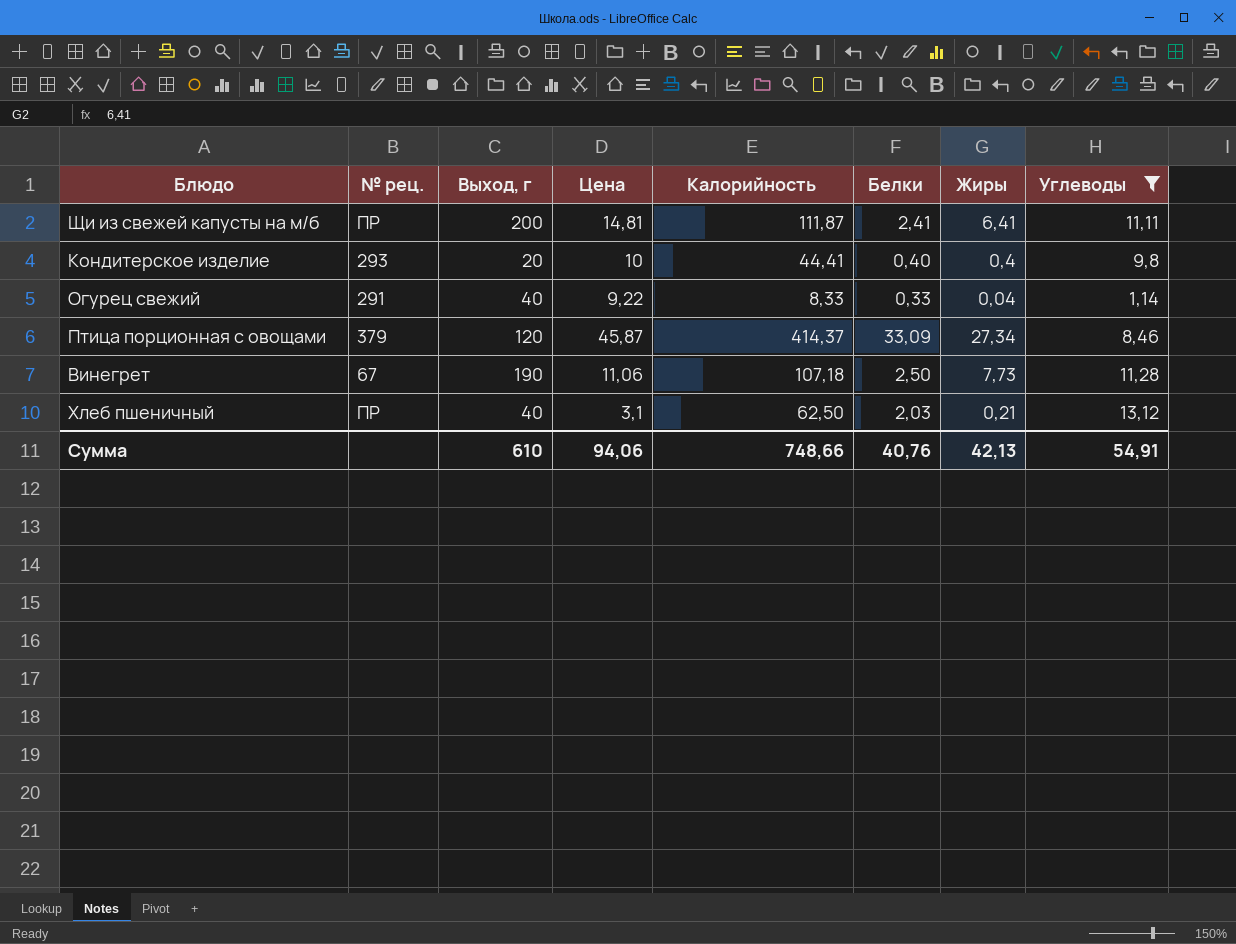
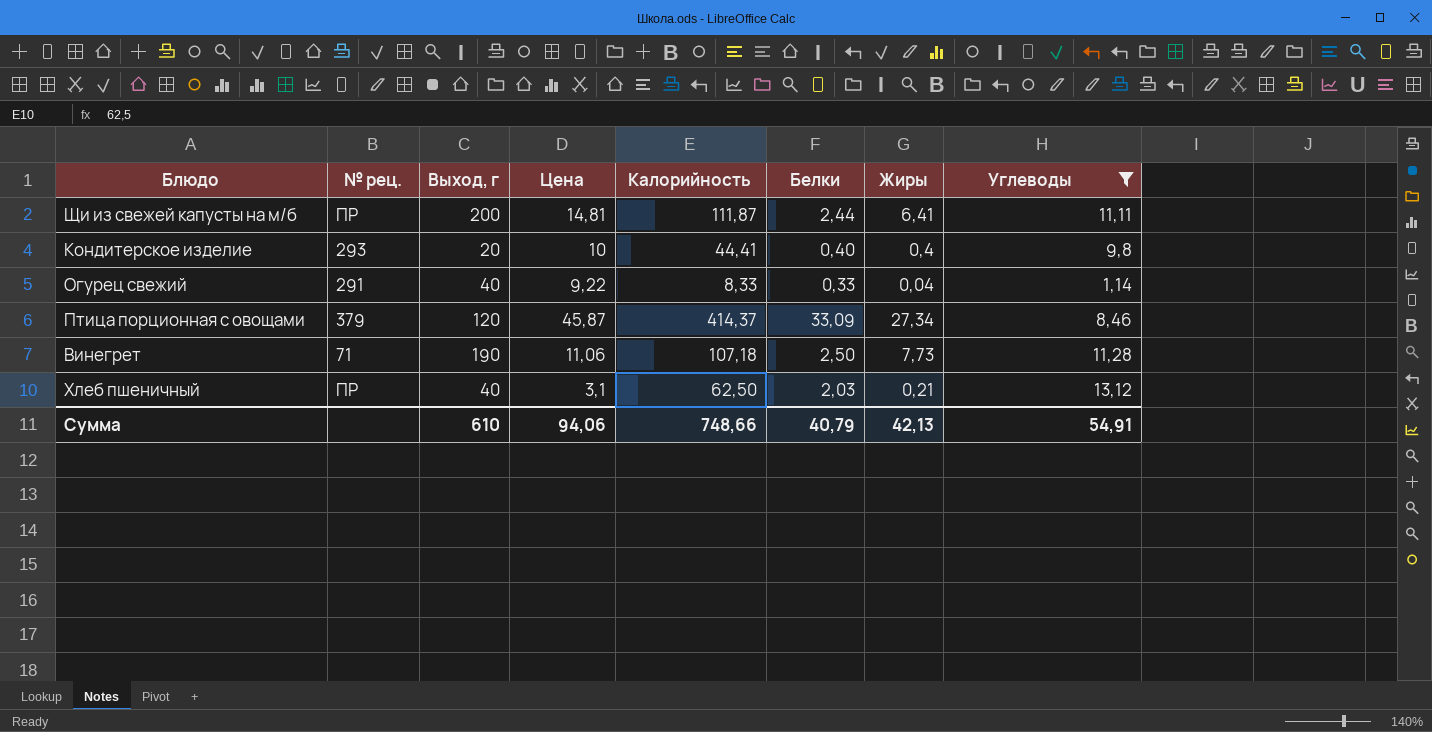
Щи из свежей капусты на м/б | Белки: 2,41 -> 2,44
Винегрет | № рец.: 67 -> 71
Сумма | Белки: 40,76 -> 40,79

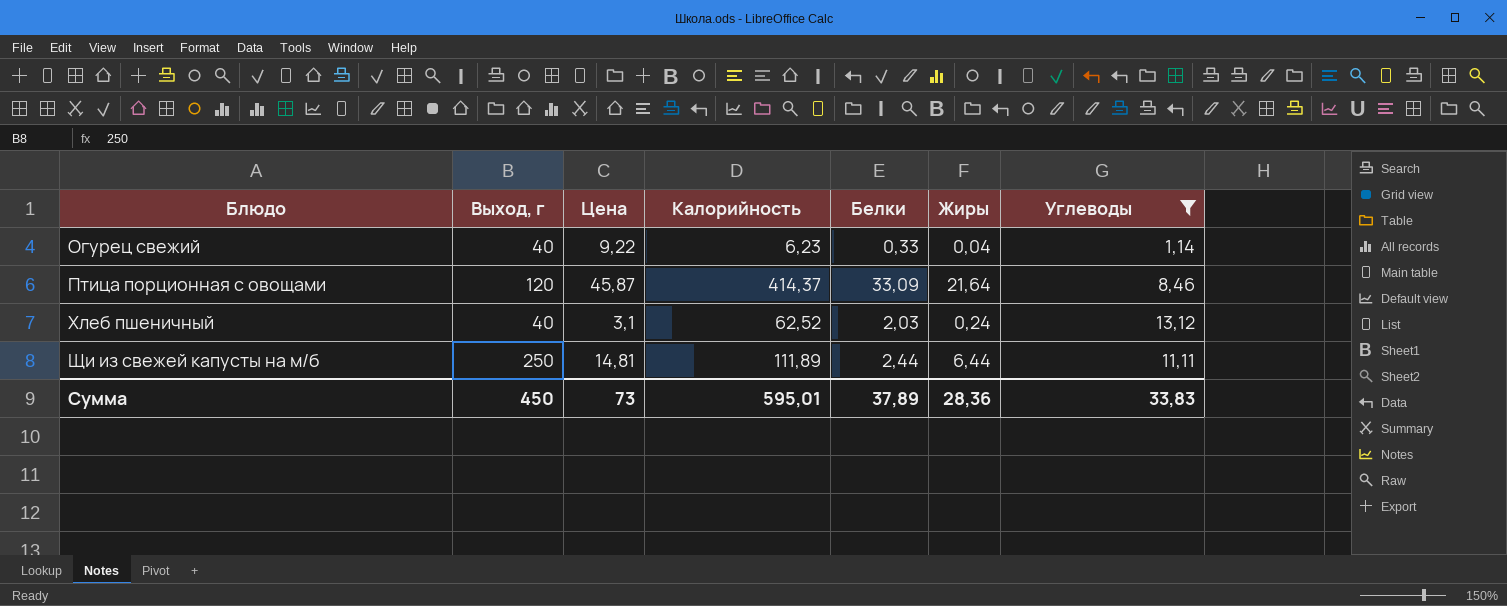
row order: none -> Блюдо ascending
column № рец. | position: 2 -> none
row Кондитерское изделие: 293 | 20 | 10 | 44,41 | 0,40 | 0,4 | 9,8 -> none
row Винегрет: 71 | 190 | 11,06 | 107,18 | 2,50 | 7,73 | 11,28 -> none
Огурец свежий | Калорийность: 8,33 -> 6,23
Птица порционная с овощами | Жиры: 27,34 -> 21,64
Хлеб пшеничный | Калорийность: 62,50 -> 62,52
Хлеб пшеничный | Жиры: 0,21 -> 0,24
Щи из свежей капусты на м/б | Выход, г: 200 -> 250
Щи из свежей капусты на м/б | Калорийность: 111,87 -> 111,89
Щи из свежей капусты на м/б | Жиры: 6,41 -> 6,44
Сумма | Выход, г: 610 -> 450
Сумма | Цена: 94,06 -> 73
Сумма | Калорийность: 748,66 -> 595,01
Сумма | Белки: 40,79 -> 37,89
Сумма | Жиры: 42,13 -> 28,36
Сумма | Углеводы: 54,91 -> 33,83

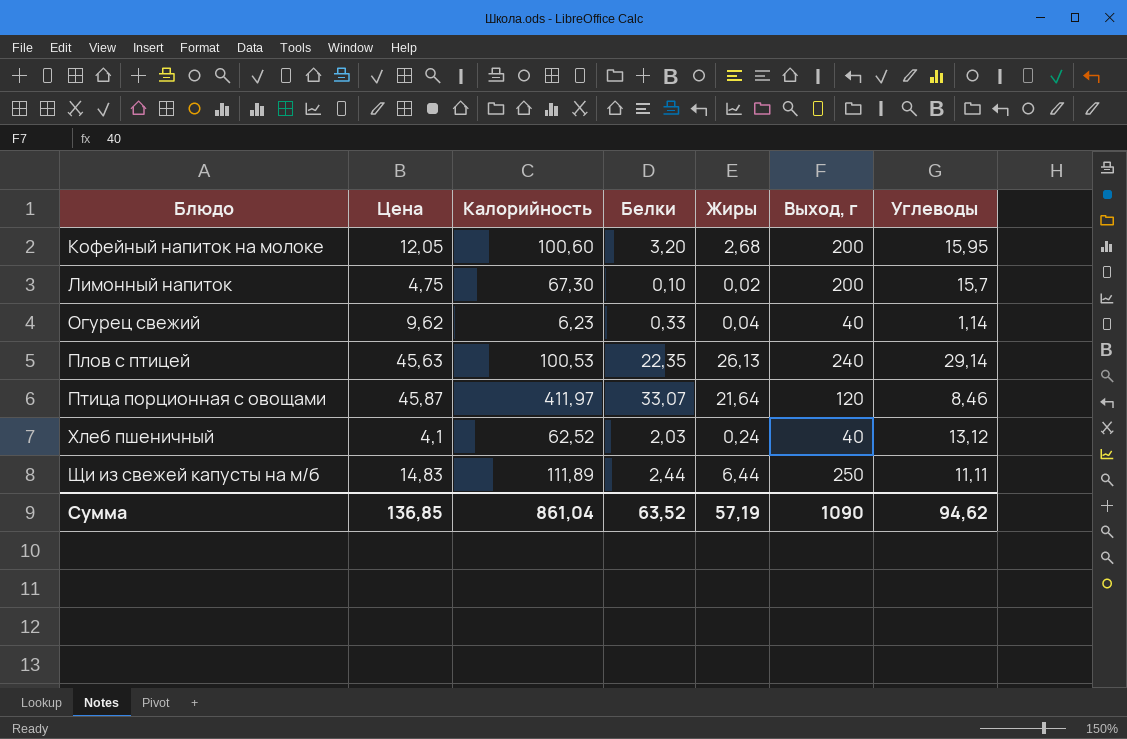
filter: Углеводы <= 13,12 -> none
column Выход, г | position: 2 -> 6
Огурец свежий | Цена: 9,22 -> 9,62
Птица порционная с овощами | Калорийность: 414,37 -> 411,97
Птица порционная с овощами | Белки: 33,09 -> 33,07
Хлеб пшеничный | Цена: 3,1 -> 4,1
Щи из свежей капусты на м/б | Цена: 14,81 -> 14,83
Сумма | Цена: 73 -> 136,85
Сумма | Калорийность: 595,01 -> 861,04
Сумма | Белки: 37,89 -> 63,52
Сумма | Жиры: 28,36 -> 57,19
Сумма | Выход, г: 450 -> 1090
Сумма | Углеводы: 33,83 -> 94,62

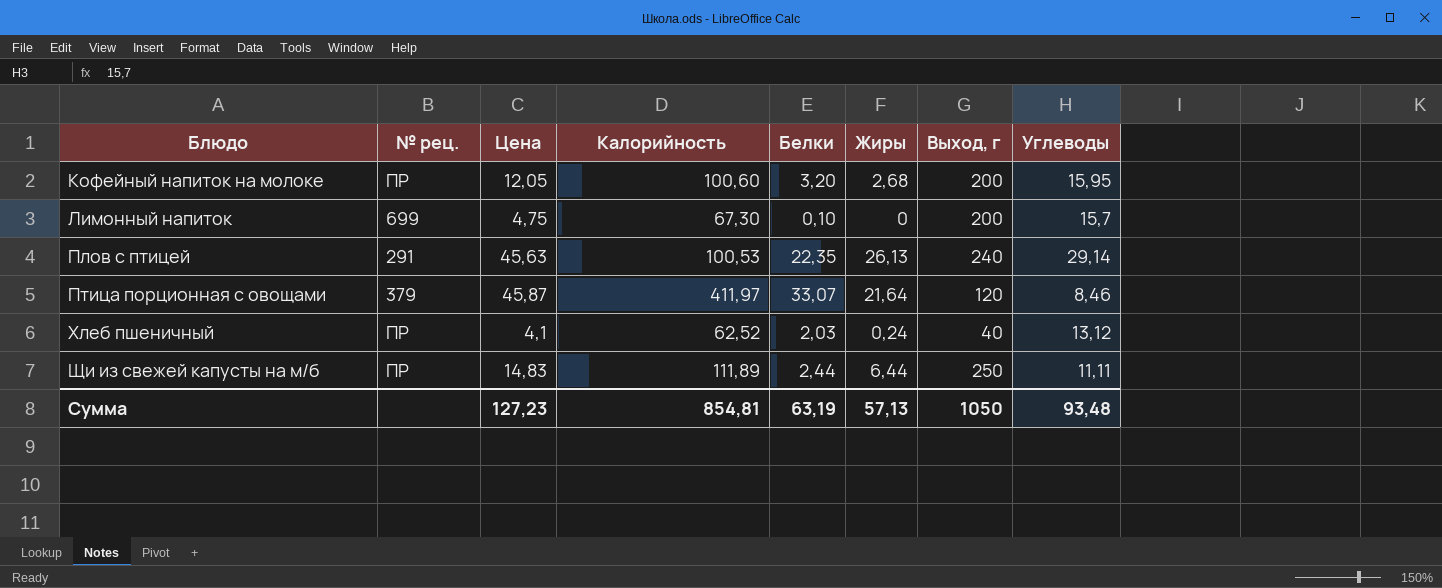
column № рец. | position: none -> 2
row Огурец свежий: 9,62 | 6,23 | 0,33 | 0,04 | 40 | 1,14 -> none
Лимонный напиток | Жиры: 0,02 -> 0
Сумма | Цена: 136,85 -> 127,23
Сумма | Калорийность: 861,04 -> 854,81
Сумма | Белки: 63,52 -> 63,19
Сумма | Жиры: 57,19 -> 57,13
Сумма | Выход, г: 1090 -> 1050
Сумма | Углеводы: 94,62 -> 93,48

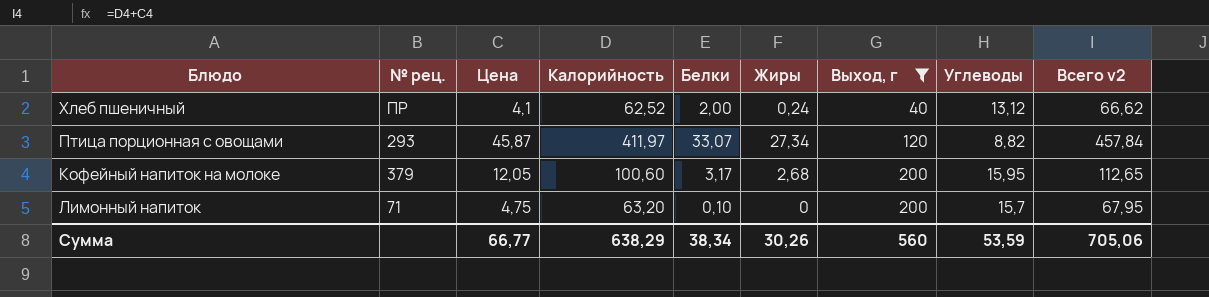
filter: none -> Выход, г <= 200
row order: Блюдо ascending -> Выход, г ascending
column Всего v2 | formula: none -> [Цена] + [Калорийность]
Хлеб пшеничный | Белки: 2,03 -> 2,00
Птица порционная с овощами | № рец.: 379 -> 293
Птица порционная с овощами | Жиры: 21,64 -> 27,34
Птица порционная с овощами | Углеводы: 8,46 -> 8,82
Кофейный напиток на молоке | № рец.: ПР -> 379
Кофейный напиток на молоке | Белки: 3,20 -> 3,17
Лимонный напиток | № рец.: 699 -> 71
Лимонный напиток | Калорийность: 67,30 -> 63,20
Сумма | Цена: 127,23 -> 66,77
Сумма | Калорийность: 854,81 -> 638,29
Сумма | Белки: 63,19 -> 38,34
Сумма | Жиры: 57,13 -> 30,26
Сумма | Выход, г: 1050 -> 560
Сумма | Углеводы: 93,48 -> 53,59

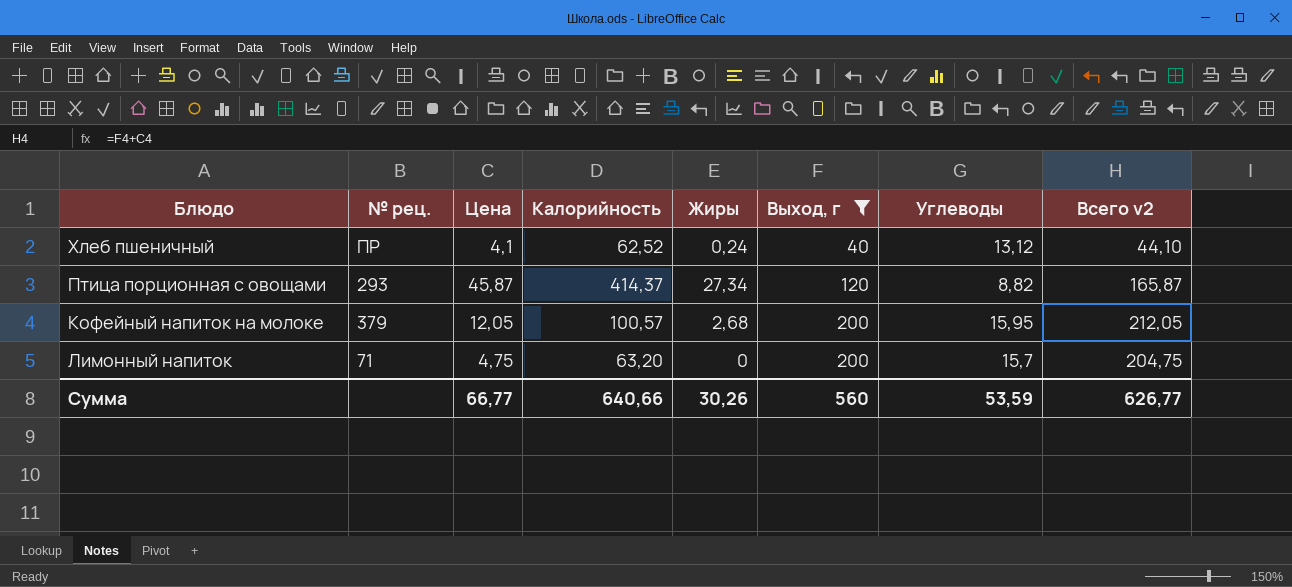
column Белки | position: 5 -> none
column Всего v2 | formula: [Цена] + [Калорийность] -> [Цена] + [Выход, г]
Птица порционная с овощами | Калорийность: 411,97 -> 414,37
Кофейный напиток на молоке | Калорийность: 100,60 -> 100,57
Сумма | Калорийность: 638,29 -> 640,66
Сумма | Всего v2: 705,06 -> 626,77

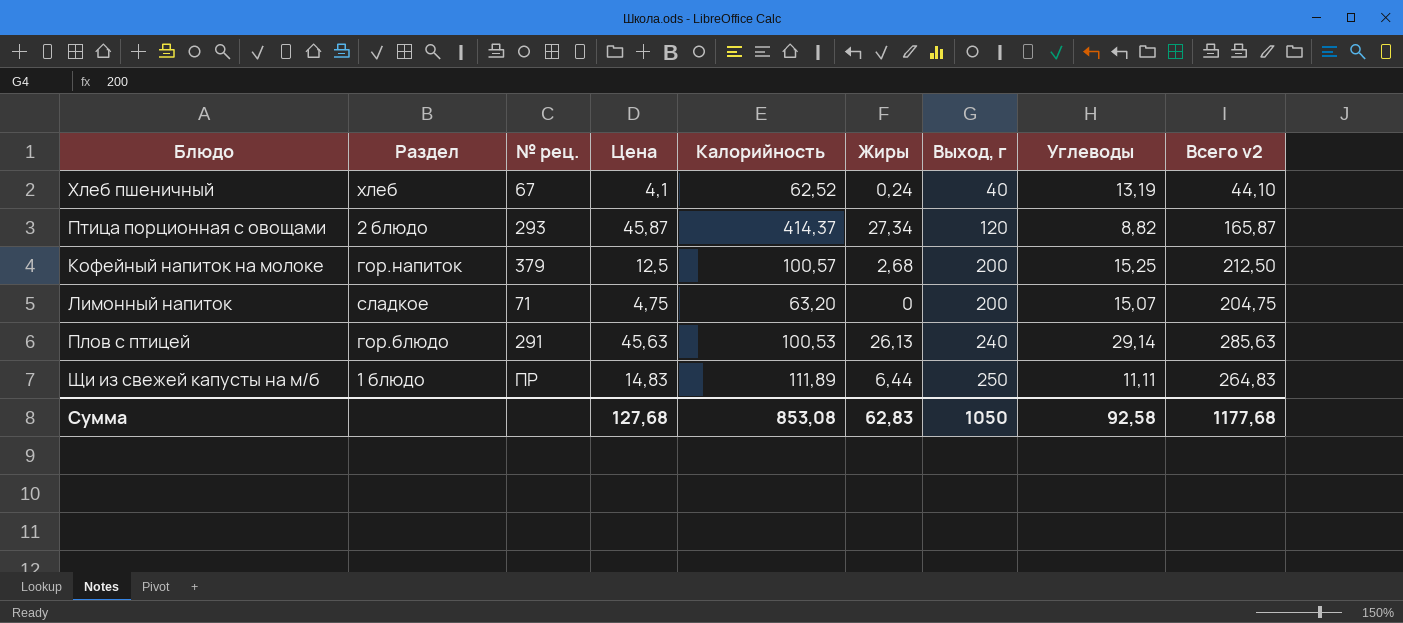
filter: Выход, г <= 200 -> none
column Раздел | position: none -> 2
Хлеб пшеничный | № рец.: ПР -> 67
Хлеб пшеничный | Углеводы: 13,12 -> 13,19
Кофейный напиток на молоке | Цена: 12,05 -> 12,5
Кофейный напиток на молоке | Углеводы: 15,95 -> 15,25
Кофейный напиток на молоке | Всего v2: 212,05 -> 212,50
Лимонный напиток | Углеводы: 15,7 -> 15,07
Сумма | Цена: 66,77 -> 127,68
Сумма | Калорийность: 640,66 -> 853,08
Сумма | Жиры: 30,26 -> 62,83
Сумма | Выход, г: 560 -> 1050
Сумма | Углеводы: 53,59 -> 92,58
Сумма | Всего v2: 626,77 -> 1177,68

